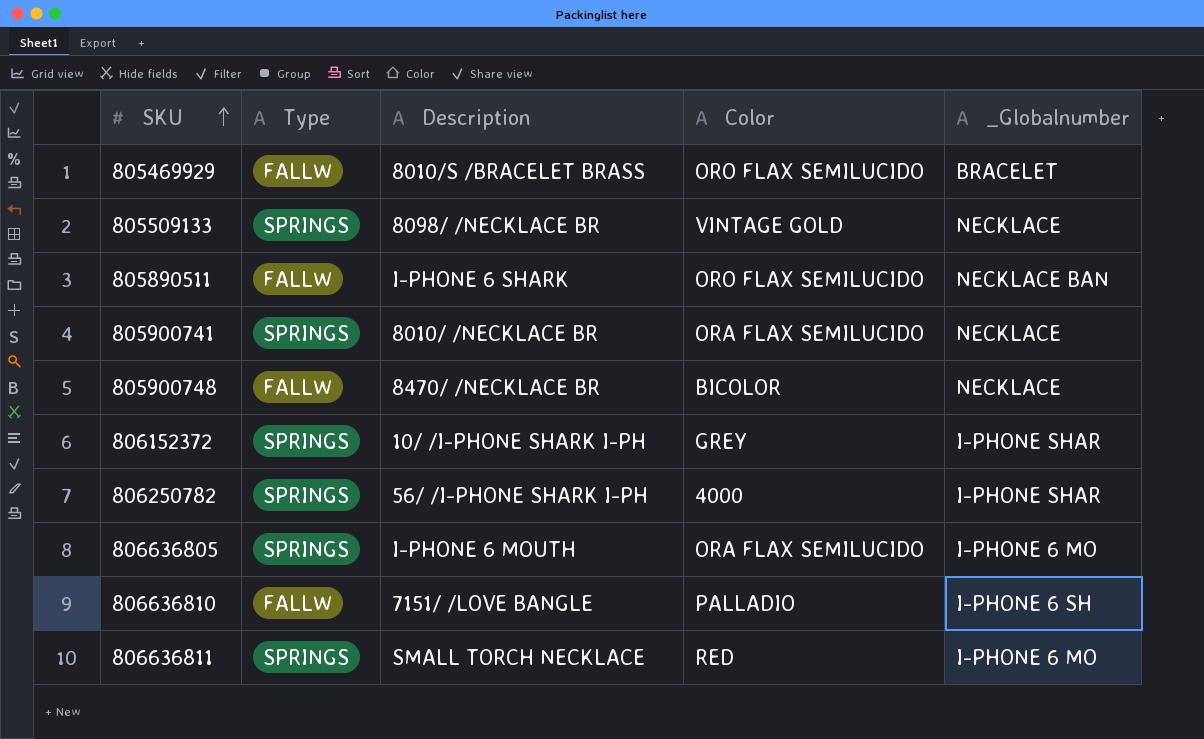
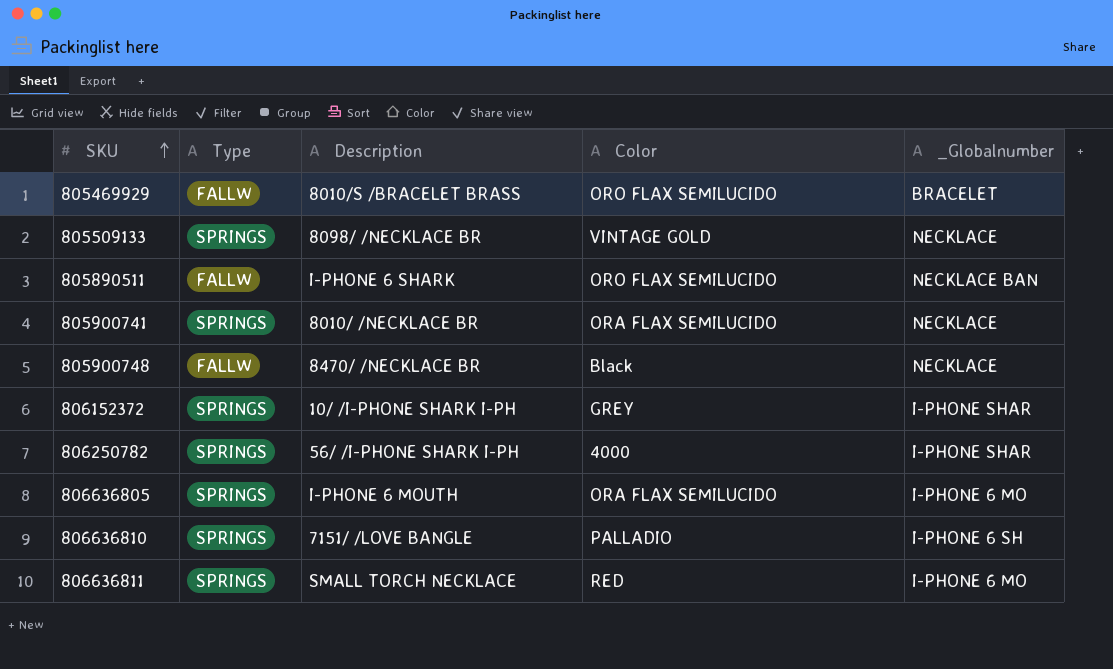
805900748 | Color: BICOLOR -> Black
806636810 | Type: FALLW -> SPRINGS

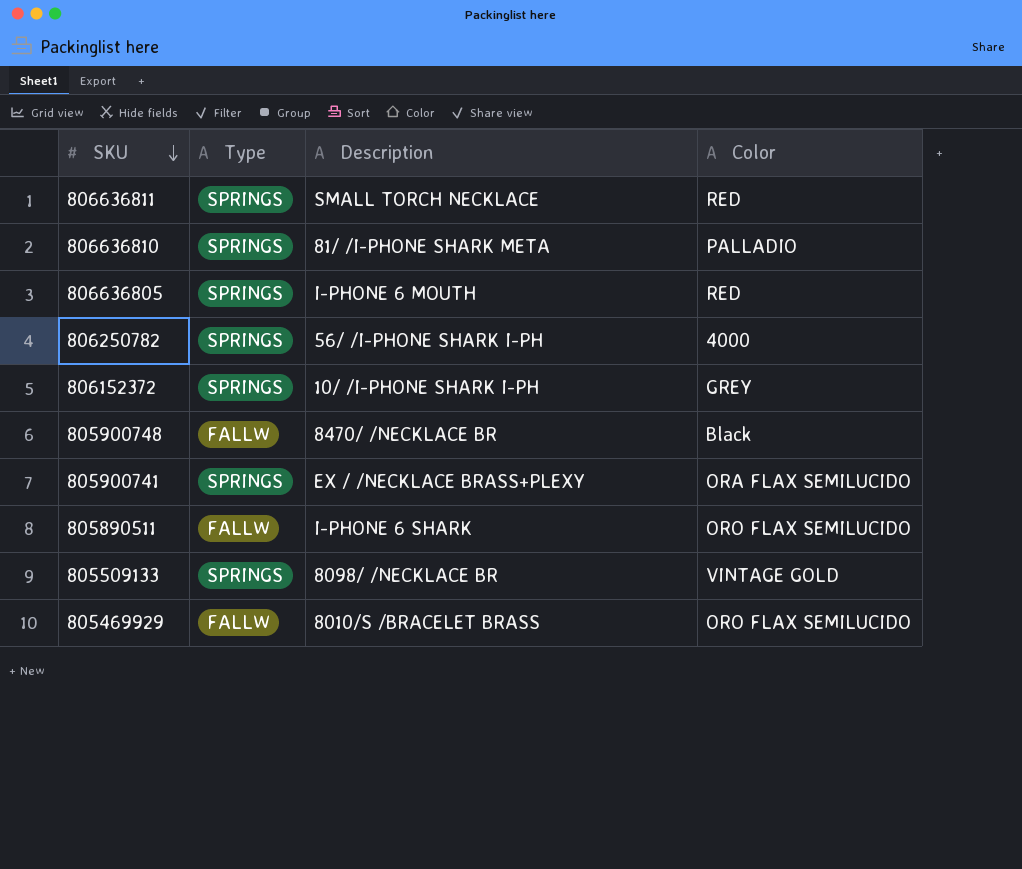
row order: SKU ascending -> SKU descending
column _Globalnumber | position: 5 -> none
806636810 | Description: 7151/ /LOVE BANGLE -> 81/ /I-PHONE SHARK META
806636805 | Color: ORA FLAX SEMILUCIDO -> RED
805900741 | Description: 8010/ /NECKLACE BR -> EX / /NECKLACE BRASS+PLEXY

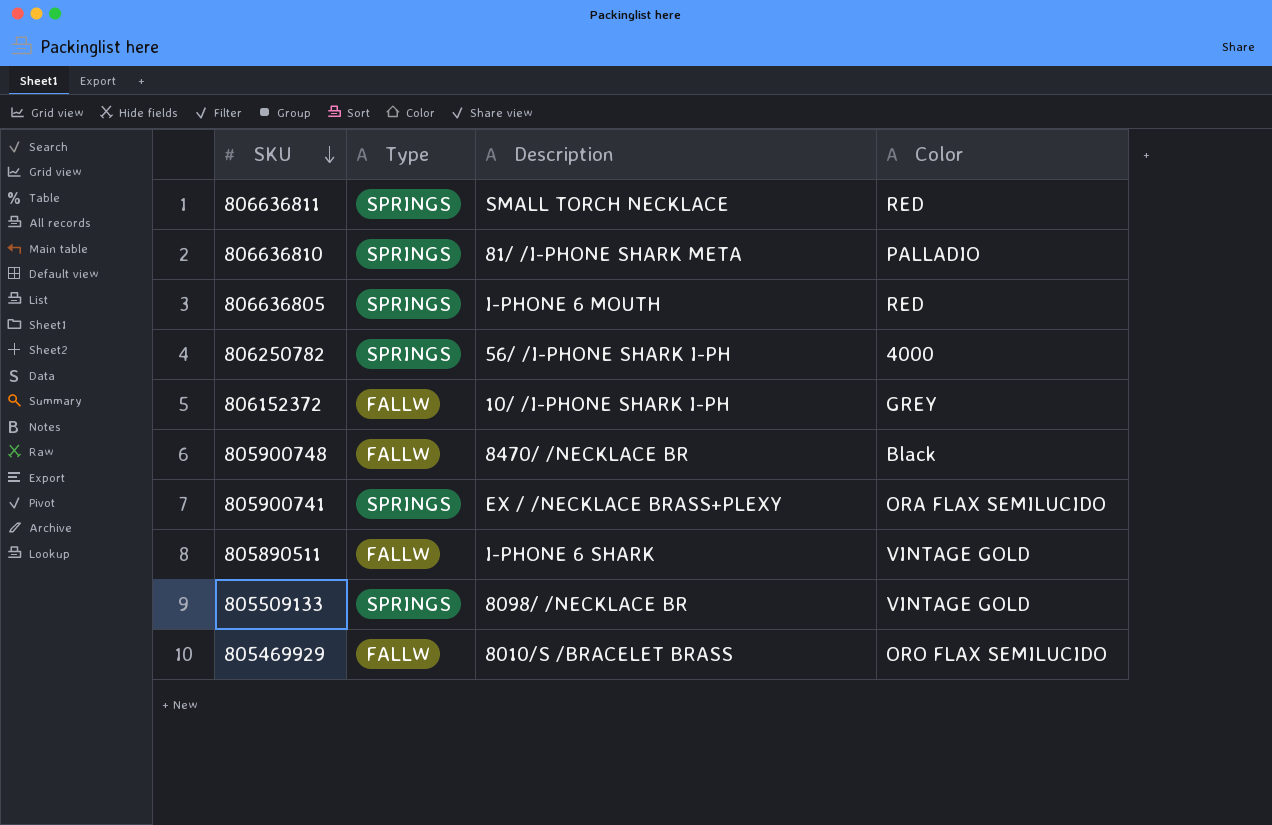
806152372 | Type: SPRINGS -> FALLW
805890511 | Color: ORO FLAX SEMILUCIDO -> VINTAGE GOLD

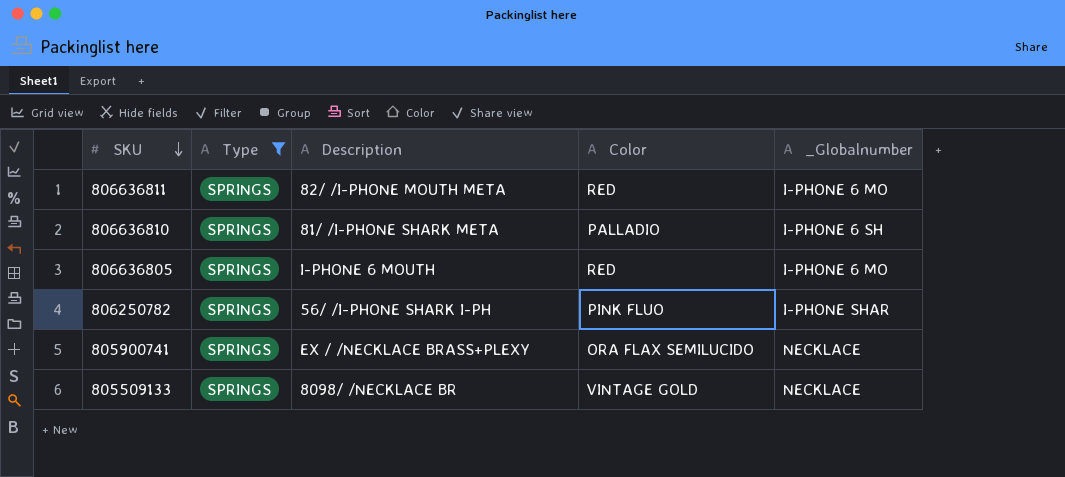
filter: none -> Type = SPRINGS
column _Globalnumber | position: none -> 5
806636811 | Description: SMALL TORCH NECKLACE -> 82/ /I-PHONE MOUTH META
806250782 | Color: 4000 -> PINK FLUO

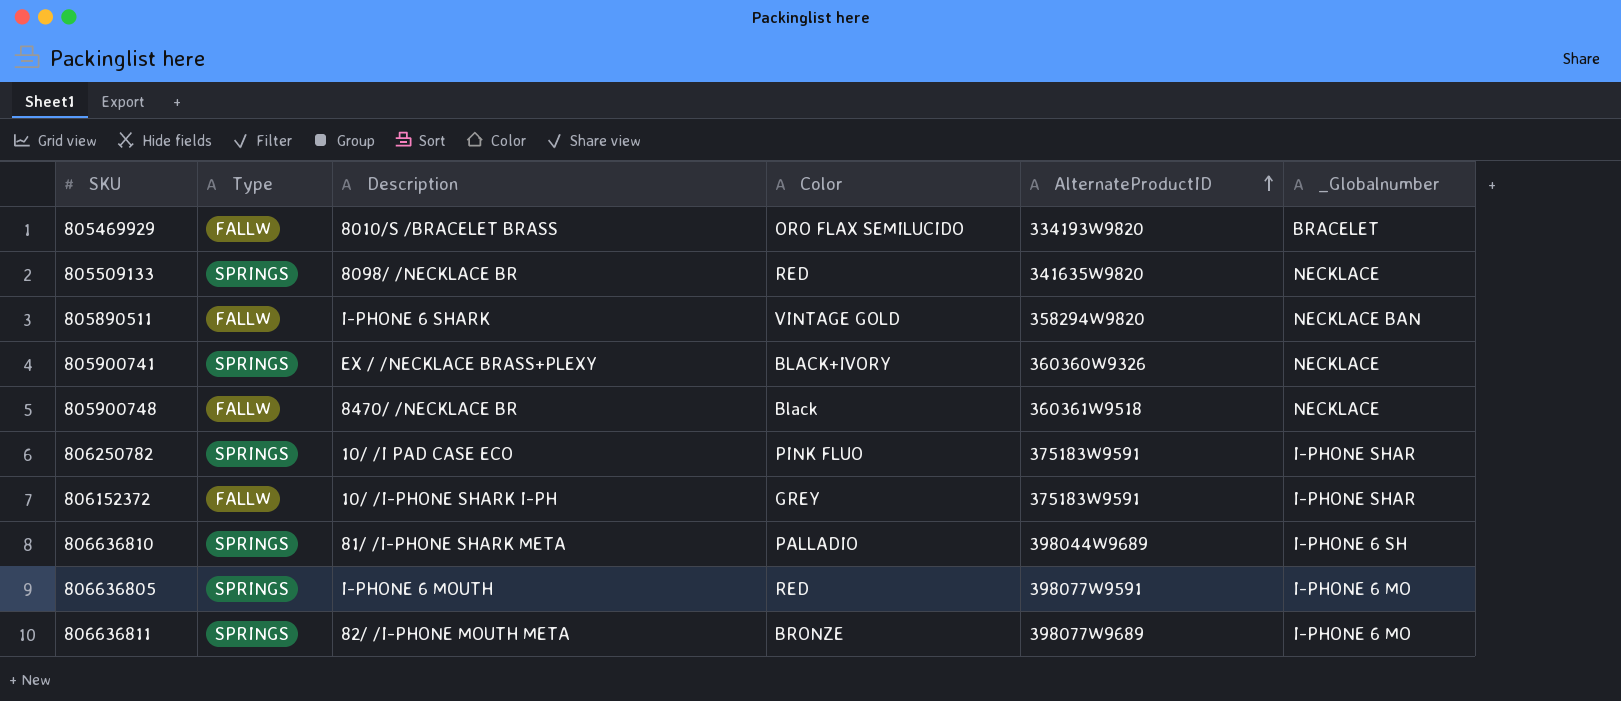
filter: Type = SPRINGS -> none
row order: SKU descending -> AlternateProductID ascending
column AlternateProductID | position: none -> 5
805509133 | Color: VINTAGE GOLD -> RED
805900741 | Color: ORA FLAX SEMILUCIDO -> BLACK+IVORY
806250782 | Description: 56/ /I-PHONE SHARK I-PH -> 10/ /I PAD CASE ECO
806636811 | Color: RED -> BRONZE

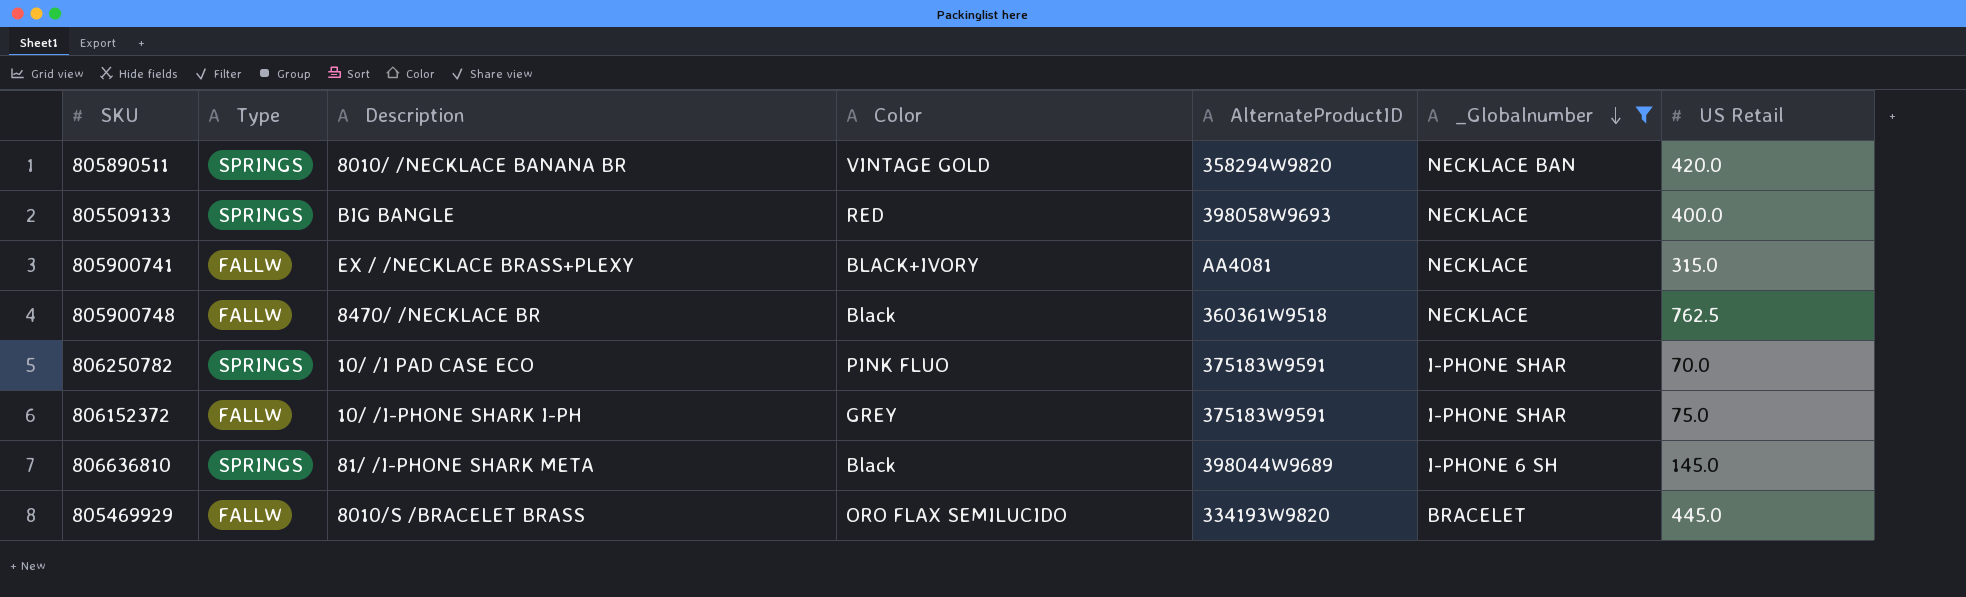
filter: none -> _Globalnumber != I-PHONE 6 MO
row order: AlternateProductID ascending -> _Globalnumber descending
column US Retail | position: none -> 7
805890511 | Type: FALLW -> SPRINGS
805890511 | Description: I-PHONE 6 SHARK -> 8010/ /NECKLACE BANANA BR
805509133 | Description: 8098/ /NECKLACE BR -> BIG BANGLE
805509133 | AlternateProductID: 341635W9820 -> 398058W9693
805900741 | Type: SPRINGS -> FALLW
805900741 | AlternateProductID: 360360W9326 -> AA4081
806636810 | Color: PALLADIO -> Black

